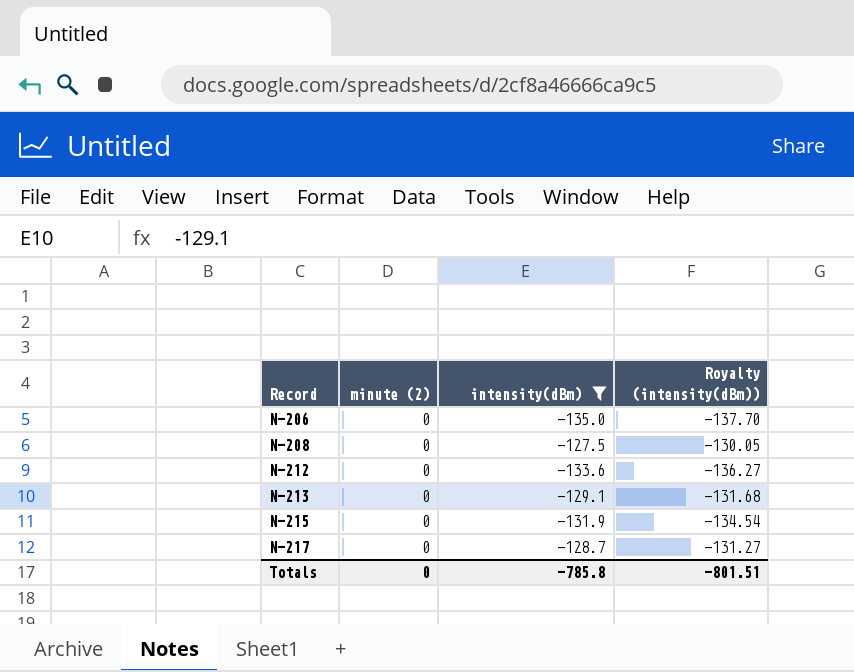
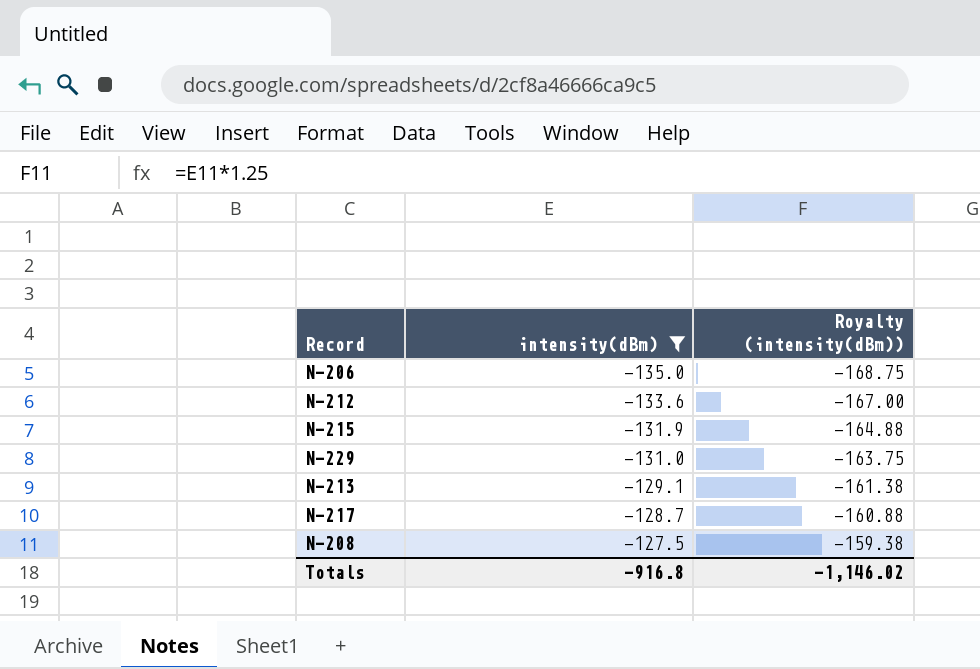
row order: Record ascending -> intensity(dBm) ascending
column minute (2) | position: 2 -> none
column Royalty (intensity(dBm)) | formula: [intensity(dBm)] * 1.02 -> [intensity(dBm)] * 1.25
row N-229: none -> -131.0 | -163.75
Totals | intensity(dBm): -785.8 -> -916.8
Totals | Royalty (intensity(dBm)): -801.51 -> -1,146.02

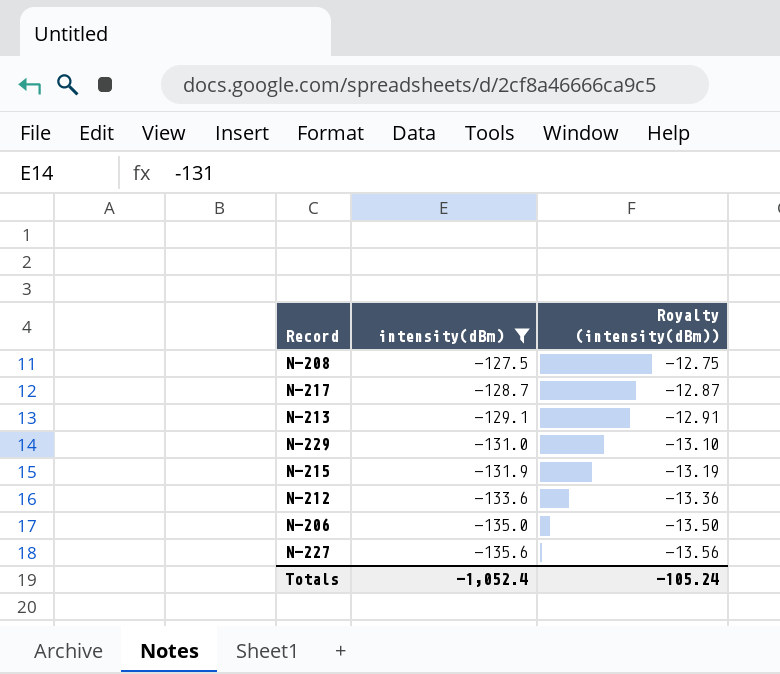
row order: intensity(dBm) ascending -> intensity(dBm) descending
column Royalty (intensity(dBm)) | formula: [intensity(dBm)] * 1.25 -> [intensity(dBm)] * 0.1
row N-227: none -> -135.6 | -13.56
Totals | intensity(dBm): -916.8 -> -1,052.4
Totals | Royalty (intensity(dBm)): -1,146.02 -> -105.24

